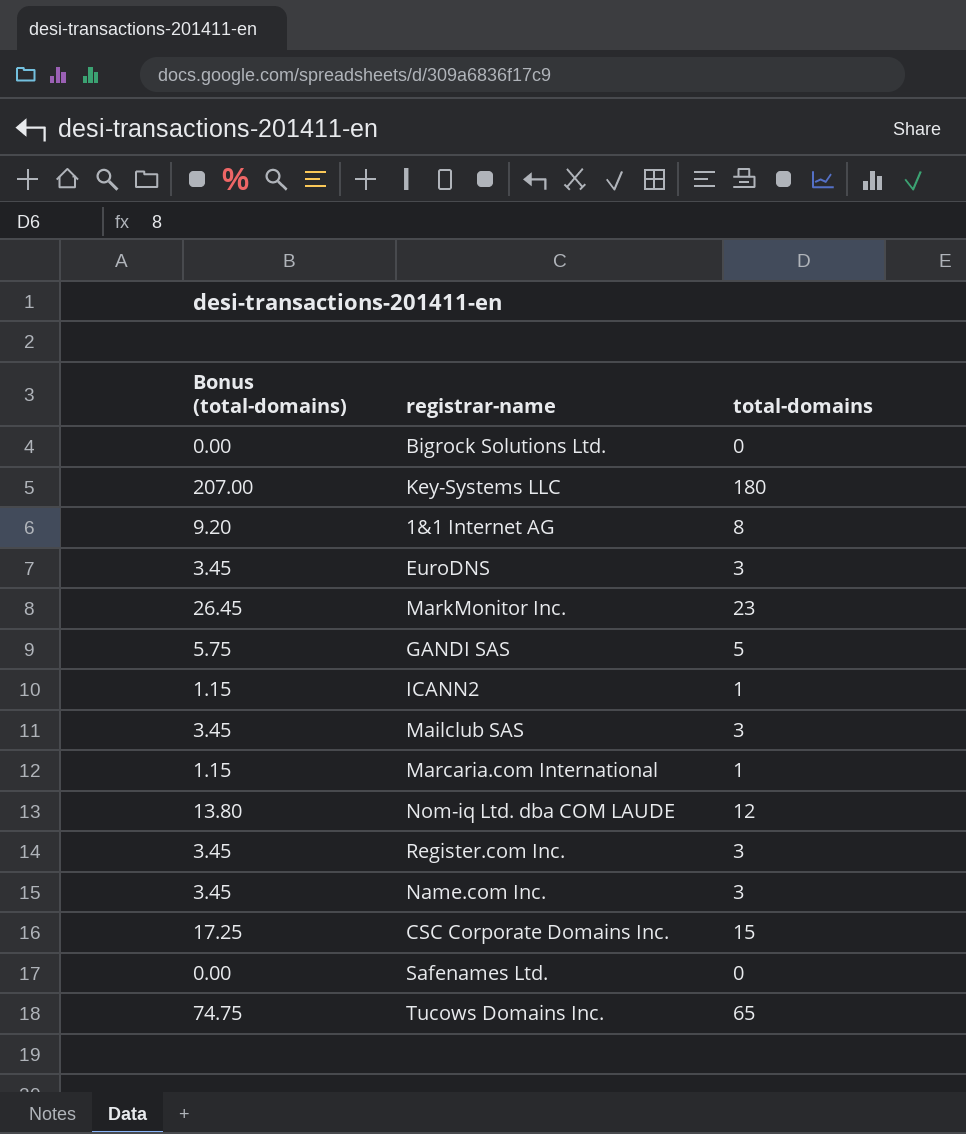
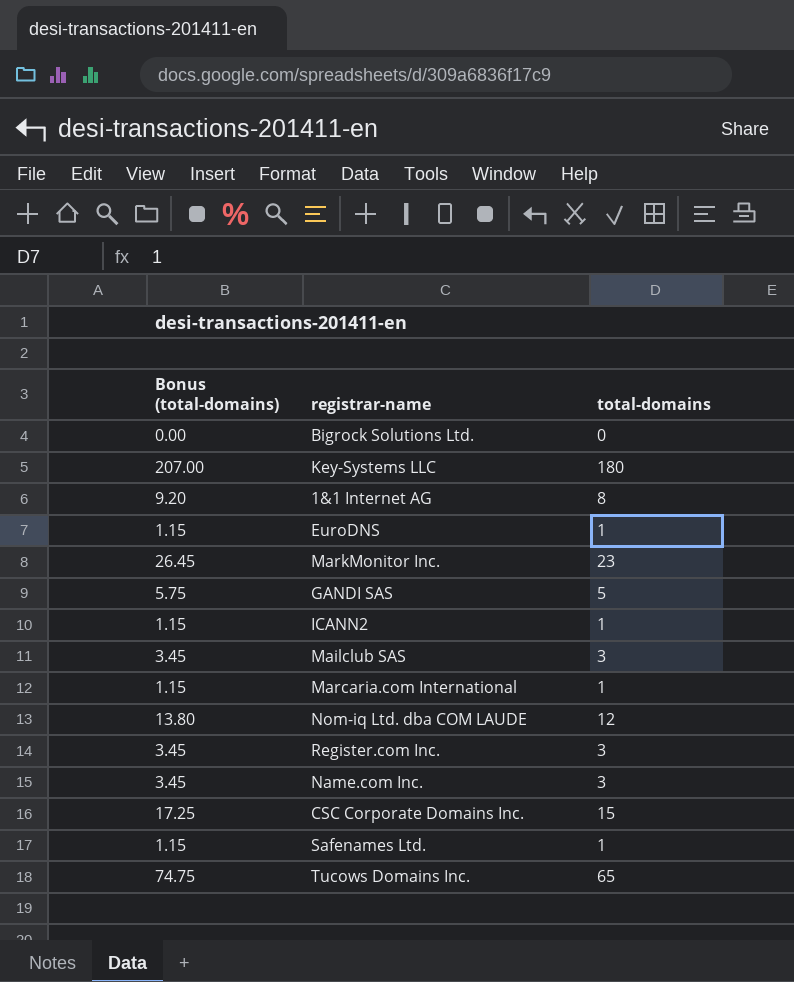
EuroDNS | Bonus (total-domains): 3.45 -> 1.15
EuroDNS | total-domains: 3 -> 1
Safenames Ltd. | Bonus (total-domains): 0.00 -> 1.15
Safenames Ltd. | total-domains: 0 -> 1

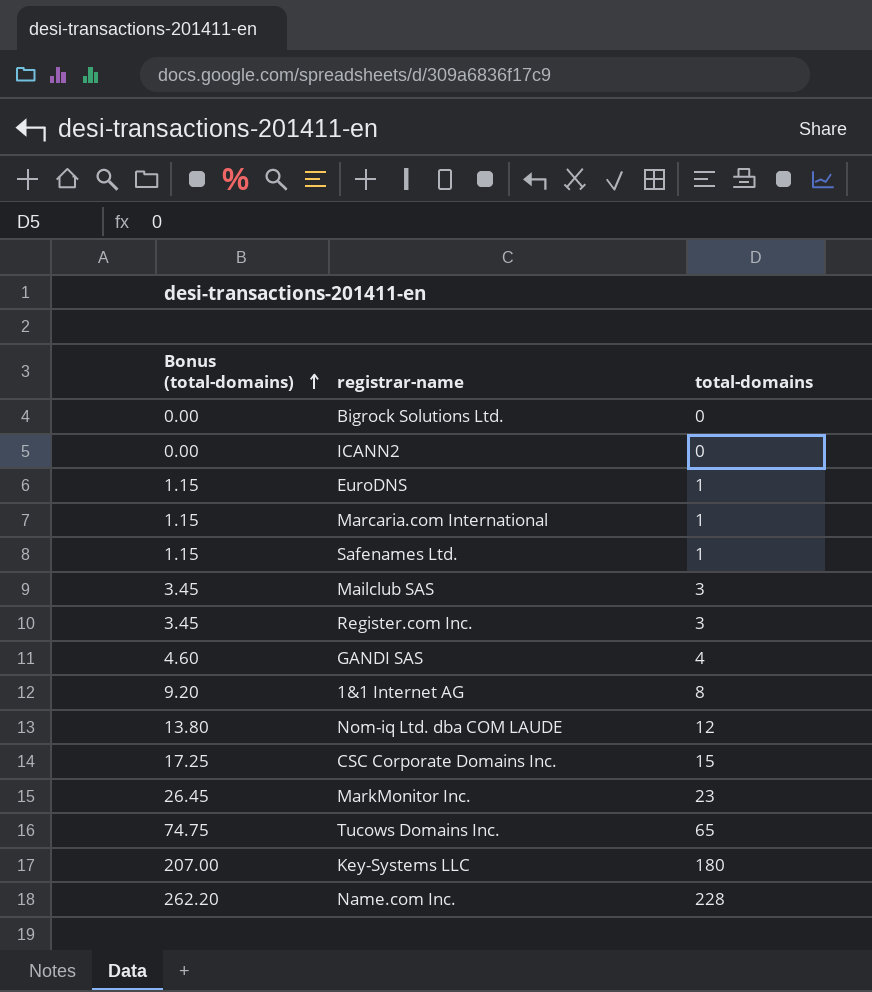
row order: none -> Bonus (total-domains) ascending
ICANN2 | Bonus (total-domains): 1.15 -> 0.00
ICANN2 | total-domains: 1 -> 0
GANDI SAS | Bonus (total-domains): 5.75 -> 4.60
GANDI SAS | total-domains: 5 -> 4
Name.com Inc. | Bonus (total-domains): 3.45 -> 262.20
Name.com Inc. | total-domains: 3 -> 228

